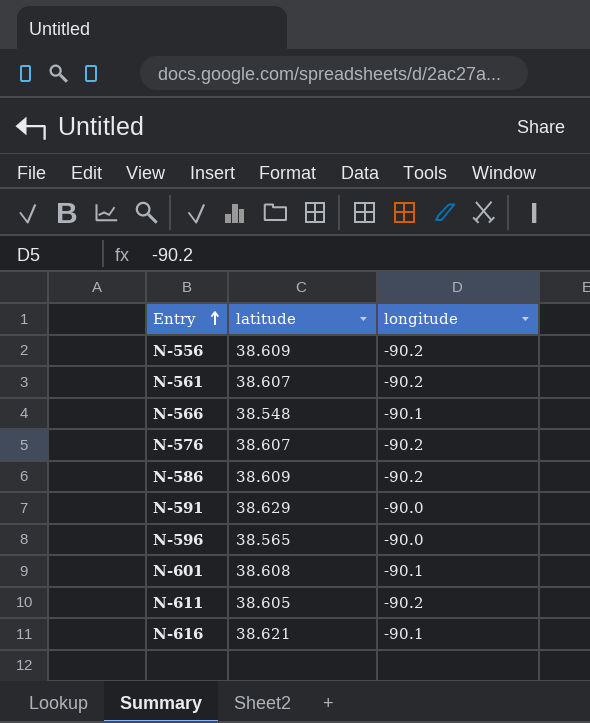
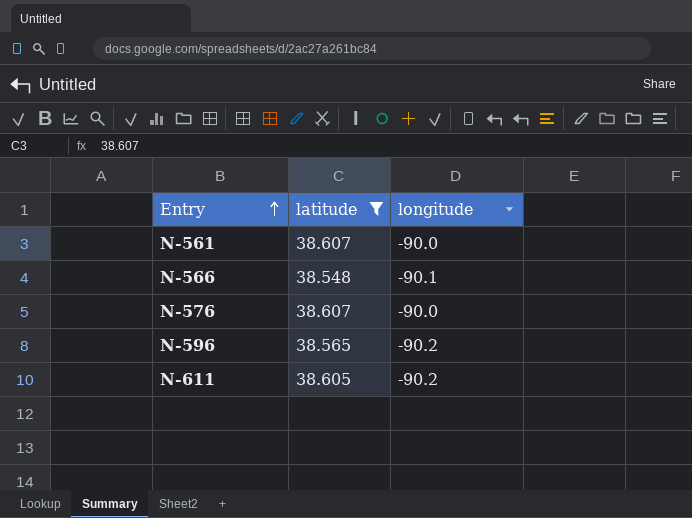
filter: none -> latitude <= 38.607
N-561 | longitude: -90.2 -> -90.0
N-576 | longitude: -90.2 -> -90.0
N-596 | longitude: -90.0 -> -90.2

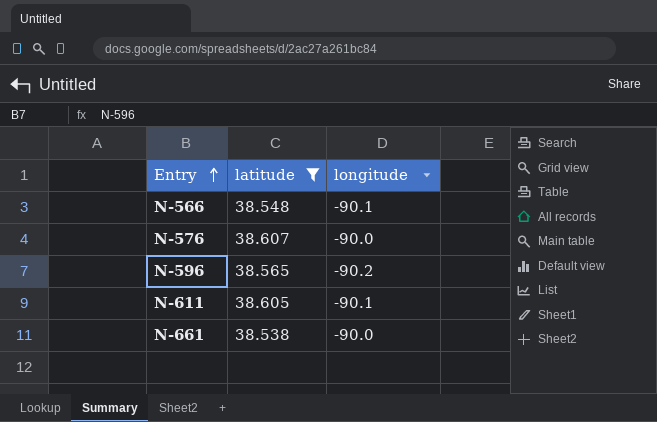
row N-561: 38.607 | -90.0 -> none
N-611 | longitude: -90.2 -> -90.1
row N-661: none -> 38.538 | -90.0

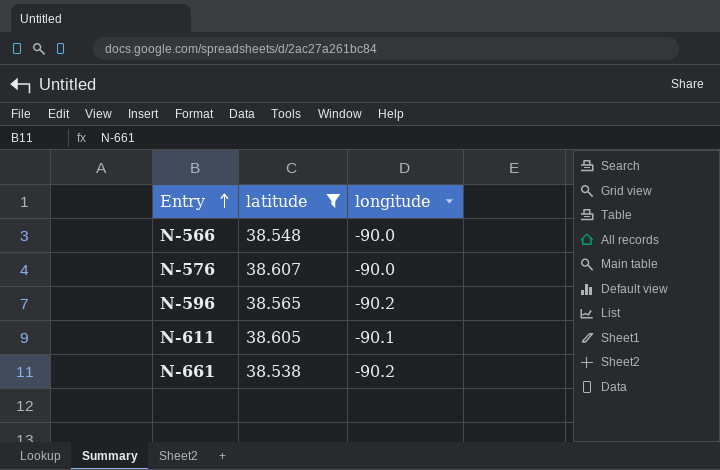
N-566 | longitude: -90.1 -> -90.0
N-661 | longitude: -90.0 -> -90.2

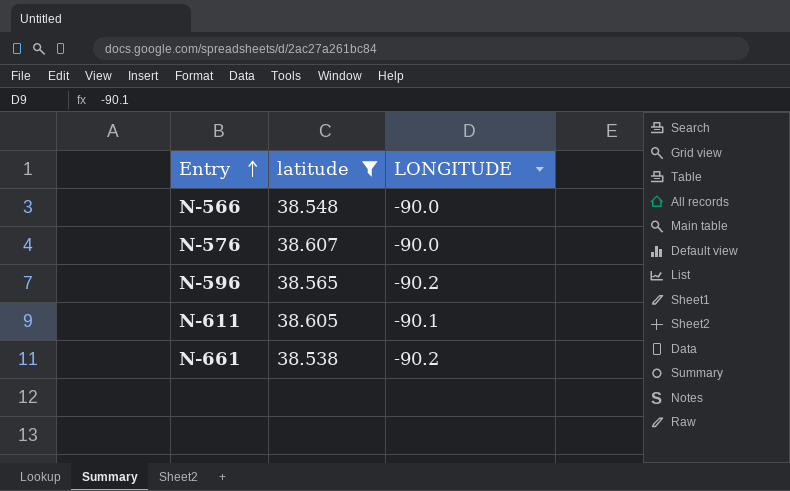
column name: longitude -> LONGITUDE

